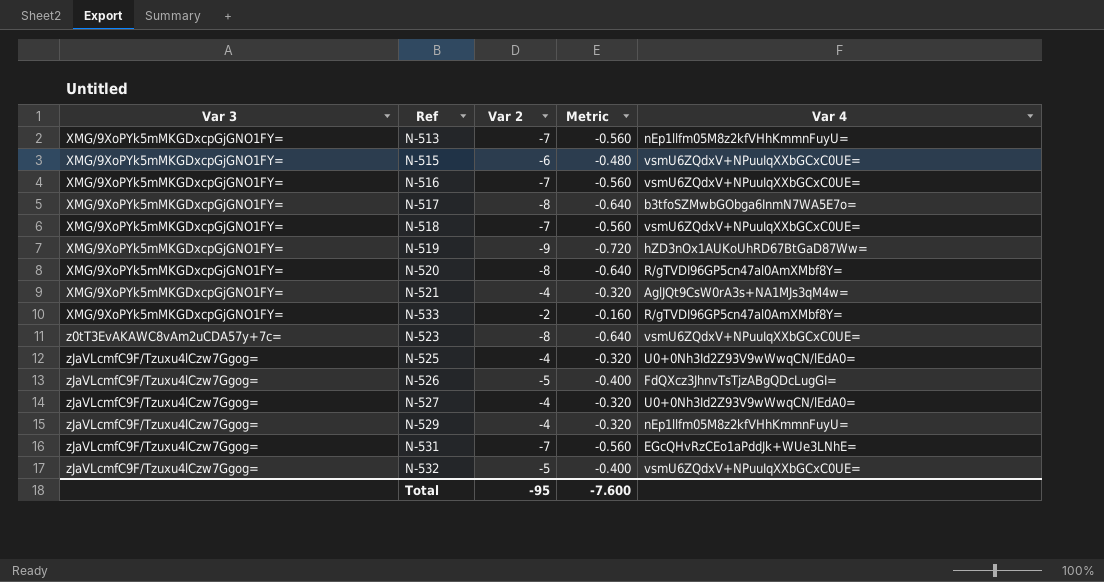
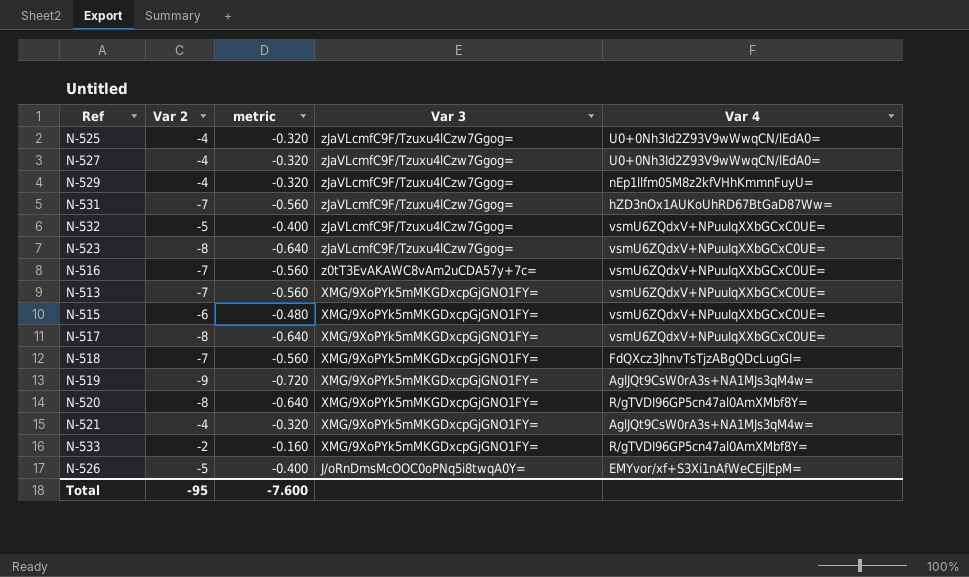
row order: Var 3 ascending -> Var 3 descending
column name: Metric -> metric
column Var 3 | position: 1 -> 4
N-531 | Var 4: EGcQHvRzCEo1aPddJk+WUe3LNhE= -> hZD3nOx1AUKoUhRD67BtGaD87Ww=
N-523 | Var 3: z0tT3EvAKAWC8vAm2uCDA57y+7c= -> zJaVLcmfC9F/Tzuxu4lCzw7Ggog=
N-516 | Var 3: XMG/9XoPYk5mMKGDxcpGjGNO1FY= -> z0tT3EvAKAWC8vAm2uCDA57y+7c=
N-513 | Var 4: nEp1llfm05M8z2kfVHhKmmnFuyU= -> vsmU6ZQdxV+NPuuIqXXbGCxC0UE=
N-517 | Var 4: b3tfoSZMwbGObga6InmN7WA5E7o= -> vsmU6ZQdxV+NPuuIqXXbGCxC0UE=
N-518 | Var 4: vsmU6ZQdxV+NPuuIqXXbGCxC0UE= -> FdQXcz3JhnvTsTjzABgQDcLugGI=
N-519 | Var 4: hZD3nOx1AUKoUhRD67BtGaD87Ww= -> AglJQt9CsW0rA3s+NA1MJs3qM4w=
N-526 | Var 3: zJaVLcmfC9F/Tzuxu4lCzw7Ggog= -> J/oRnDmsMcOOC0oPNq5i8twqA0Y=
N-526 | Var 4: FdQXcz3JhnvTsTjzABgQDcLugGI= -> EMYvor/xf+S3Xi1nAfWeCEjlEpM=

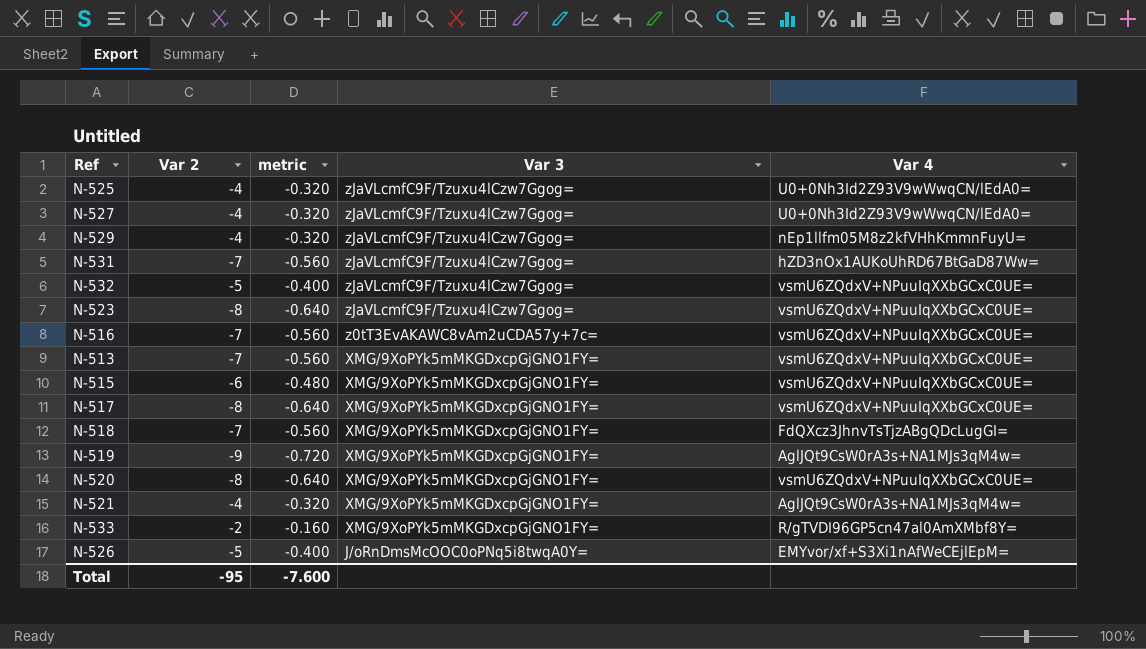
N-520 | Var 4: R/gTVDI96GP5cn47al0AmXMbf8Y= -> vsmU6ZQdxV+NPuuIqXXbGCxC0UE=

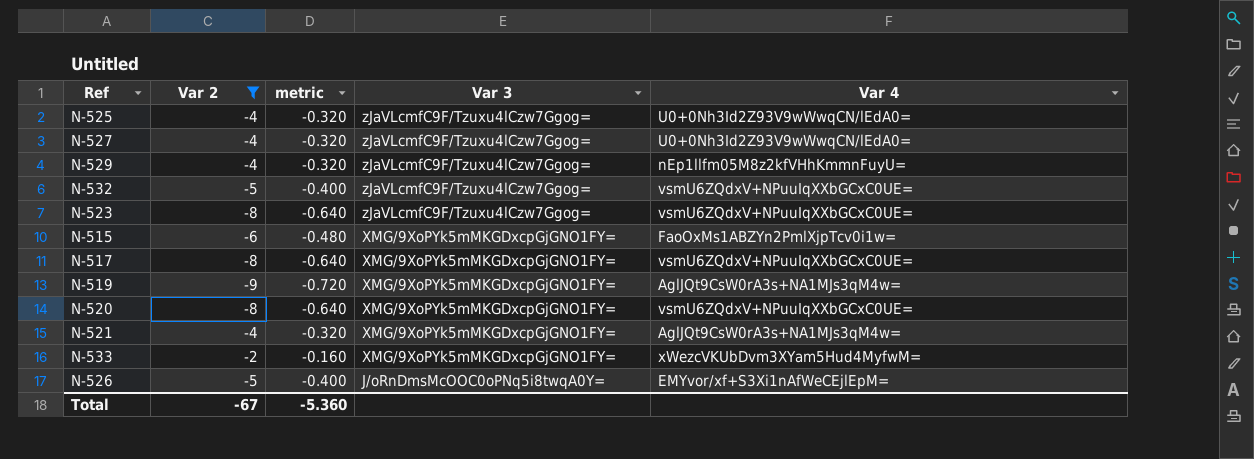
filter: none -> Var 2 != -7
N-515 | Var 4: vsmU6ZQdxV+NPuuIqXXbGCxC0UE= -> FaoOxMs1ABZYn2PmlXjpTcv0i1w=
N-533 | Var 4: R/gTVDI96GP5cn47al0AmXMbf8Y= -> xWezcVKUbDvm3XYam5Hud4MyfwM=
Total | Var 2: -95 -> -67
Total | metric: -7.600 -> -5.360

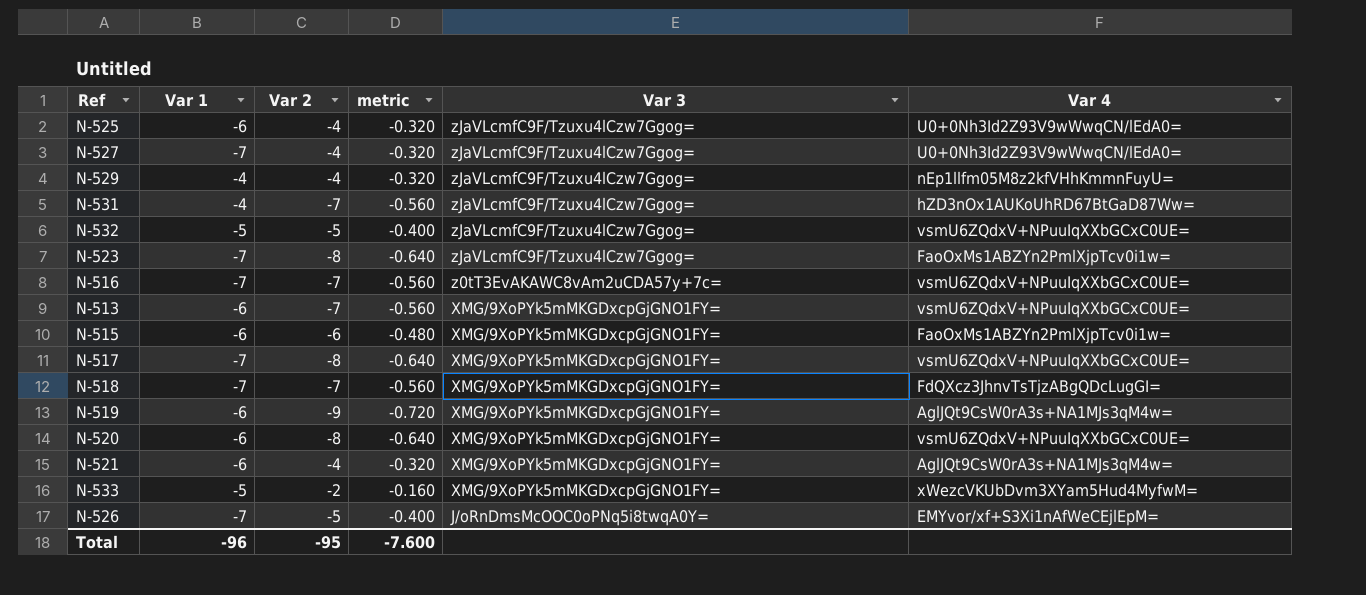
filter: Var 2 != -7 -> none
column Var 1 | position: none -> 2
N-523 | Var 4: vsmU6ZQdxV+NPuuIqXXbGCxC0UE= -> FaoOxMs1ABZYn2PmlXjpTcv0i1w=
Total | Var 2: -67 -> -95
Total | metric: -5.360 -> -7.600

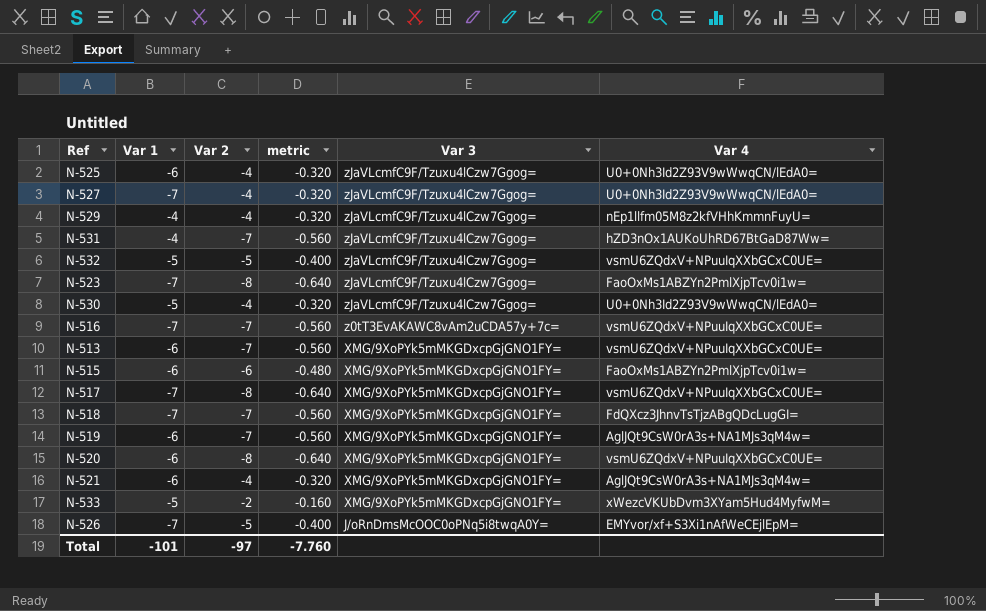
row N-530: none -> -5 | -4 | -0.320 | zJaVLcmfC9F/Tzuxu4lCzw7Ggog= | U0+0Nh3Id2Z93V9wWwqCN/lEdA0=
N-519 | Var 2: -9 -> -7
N-519 | metric: -0.720 -> -0.560
Total | Var 1: -96 -> -101
Total | Var 2: -95 -> -97
Total | metric: -7.600 -> -7.760

